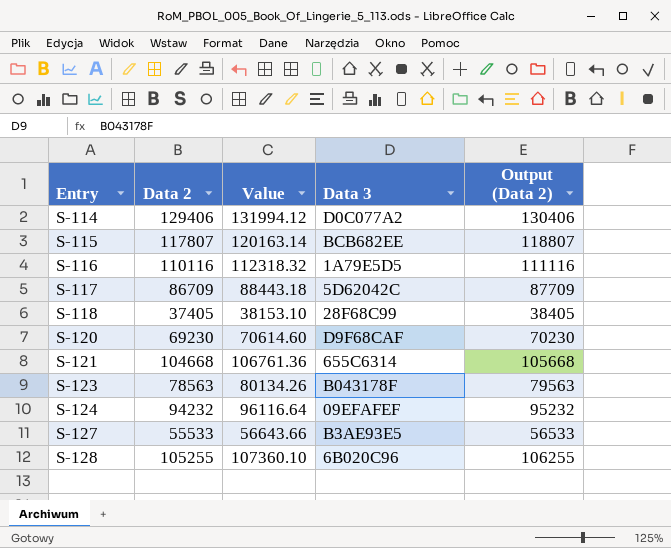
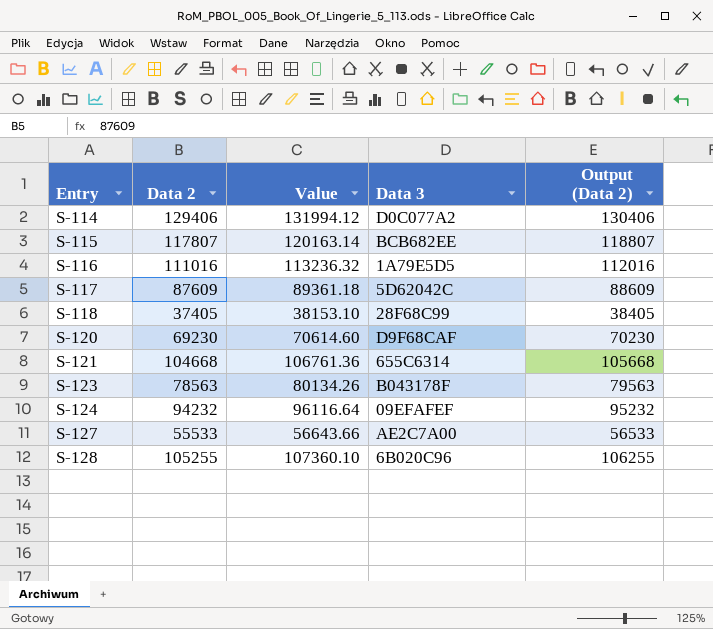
S-116 | Data 2: 110116 -> 111016
S-116 | Value: 112318.32 -> 113236.32
S-116 | Output (Data 2): 111116 -> 112016
S-117 | Data 2: 86709 -> 87609
S-117 | Value: 88443.18 -> 89361.18
S-117 | Output (Data 2): 87709 -> 88609
S-127 | Data 3: B3AE93E5 -> AE2C7A00

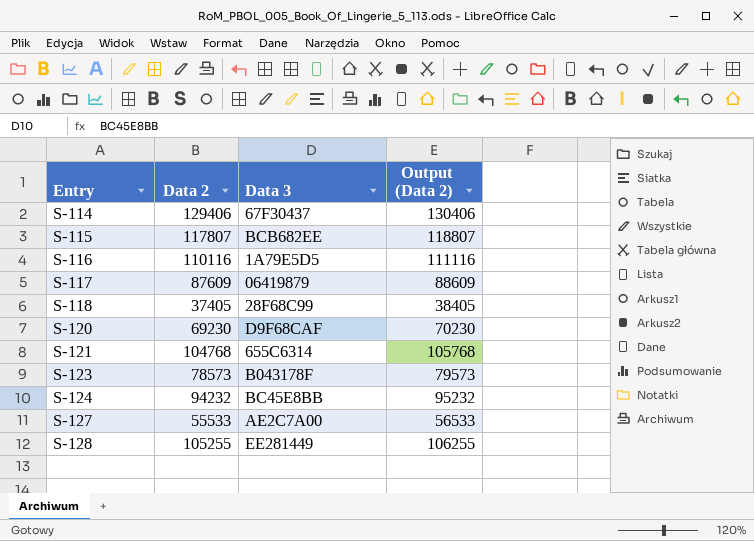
column Value | formula: [Data 2] * 1.02 -> none
S-114 | Data 3: D0C077A2 -> 67F30437
S-116 | Data 2: 111016 -> 110116
S-116 | Output (Data 2): 112016 -> 111116
S-117 | Data 3: 5D62042C -> 06419879
S-121 | Data 2: 104668 -> 104768
S-121 | Output (Data 2): 105668 -> 105768
S-123 | Data 2: 78563 -> 78573
S-123 | Output (Data 2): 79563 -> 79573
S-124 | Data 3: 09EFAFEF -> BC45E8BB
S-128 | Data 3: 6B020C96 -> EE281449

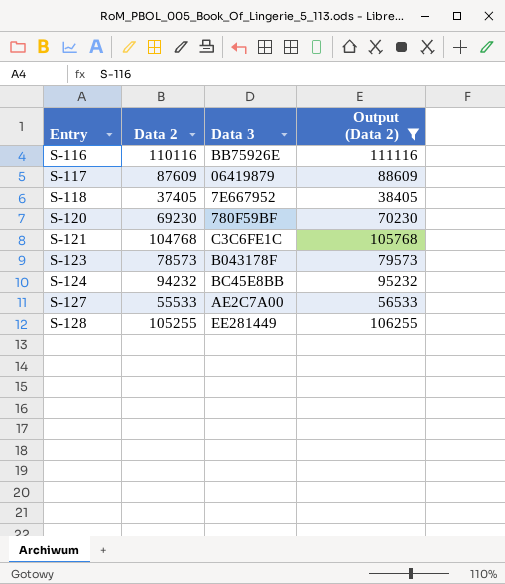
filter: none -> Output (Data 2) <= 111116
S-116 | Data 3: 1A79E5D5 -> BB75926E
S-118 | Data 3: 28F68C99 -> 7E667952
S-120 | Data 3: D9F68CAF -> 780F59BF
S-121 | Data 3: 655C6314 -> C3C6FE1C

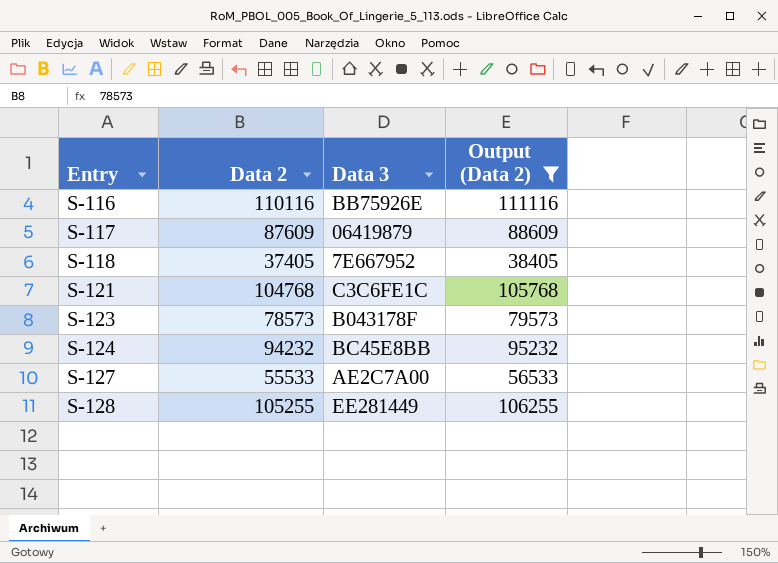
row S-120: 69230 | 780F59BF | 70230 -> none

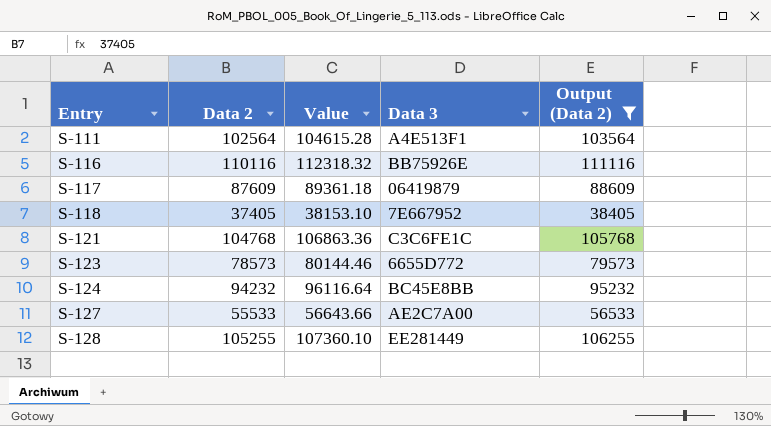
column Value | formula: none -> [Data 2] * 1.02
row S-111: none -> 102564 | 104615.28 | A4E513F1 | 103564
S-123 | Data 3: B043178F -> 6655D772

